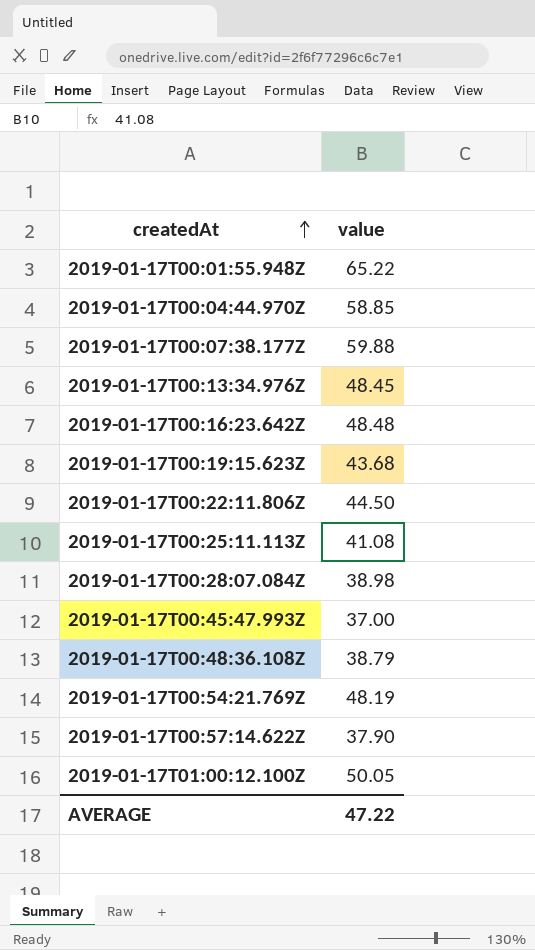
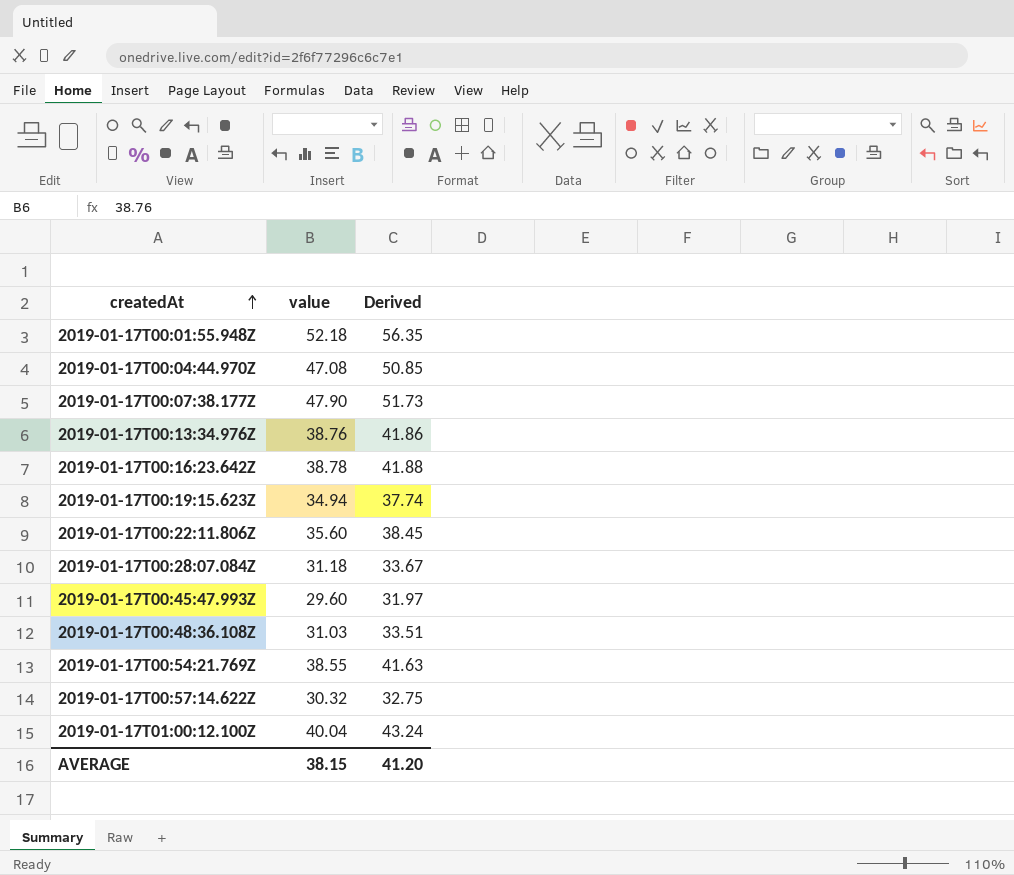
column Derived | formula: none -> [value] * 1.08
row 2019-01-17T00:25:11.113Z: 41.08 -> none
2019-01-17T00:01:55.948Z | value: 65.22 -> 52.18
2019-01-17T00:04:44.970Z | value: 58.85 -> 47.08
2019-01-17T00:07:38.177Z | value: 59.88 -> 47.90
2019-01-17T00:13:34.976Z | value: 48.45 -> 38.76
2019-01-17T00:16:23.642Z | value: 48.48 -> 38.78
2019-01-17T00:19:15.623Z | value: 43.68 -> 34.94
2019-01-17T00:22:11.806Z | value: 44.50 -> 35.60
2019-01-17T00:28:07.084Z | value: 38.98 -> 31.18
2019-01-17T00:45:47.993Z | value: 37.00 -> 29.60
2019-01-17T00:48:36.108Z | value: 38.79 -> 31.03
2019-01-17T00:54:21.769Z | value: 48.19 -> 38.55
2019-01-17T00:57:14.622Z | value: 37.90 -> 30.32
2019-01-17T01:00:12.100Z | value: 50.05 -> 40.04
AVERAGE | value: 47.22 -> 38.15

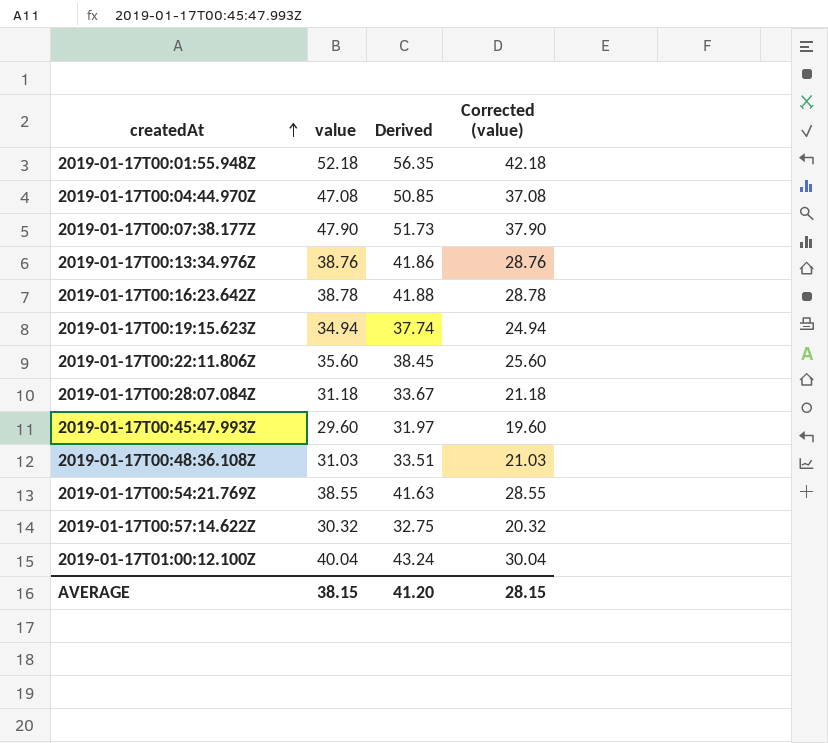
column Corrected (value) | formula: none -> [value] - 10

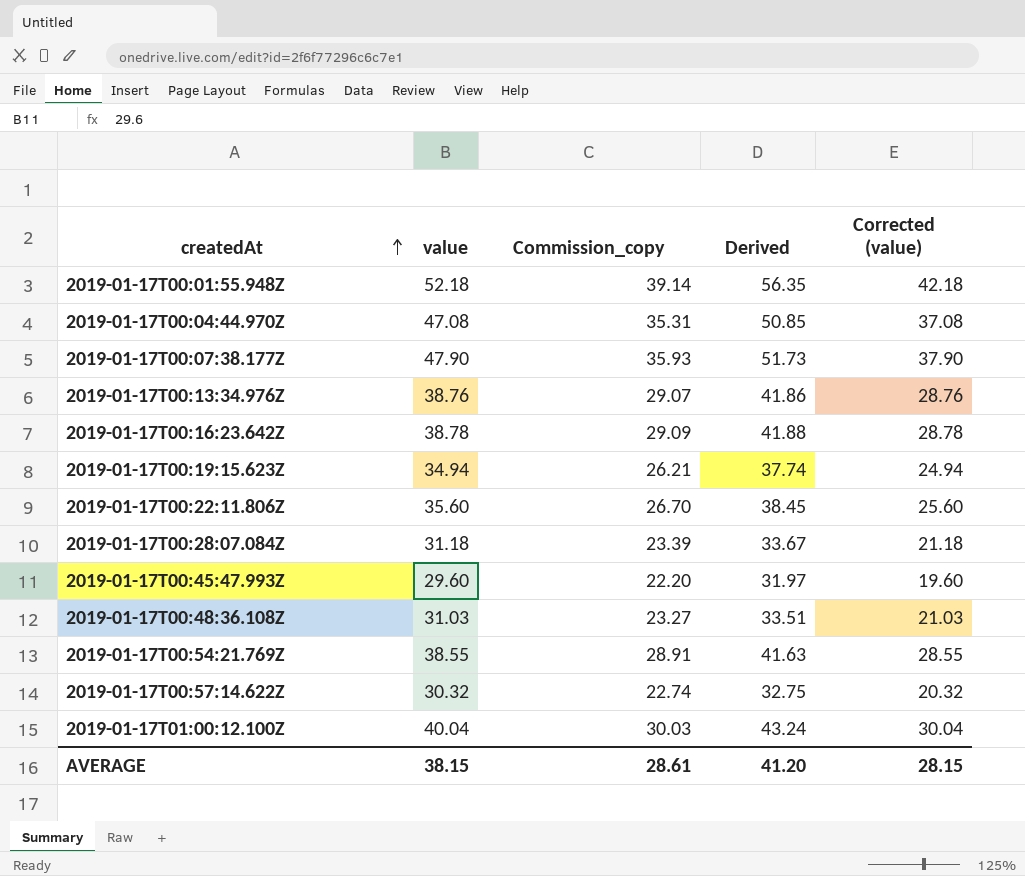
column Commission_copy | formula: none -> [value] * 0.75

